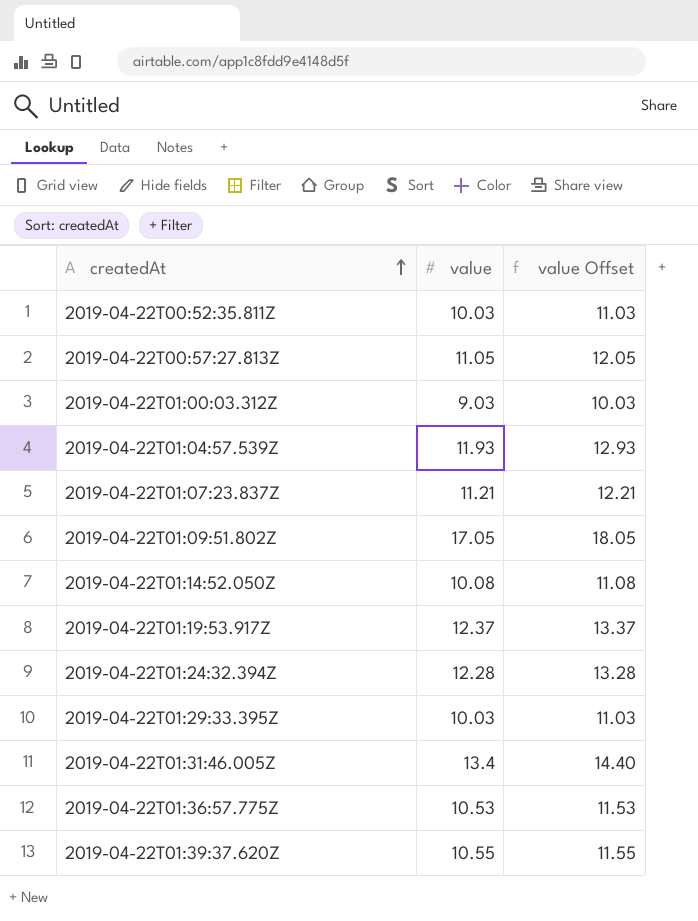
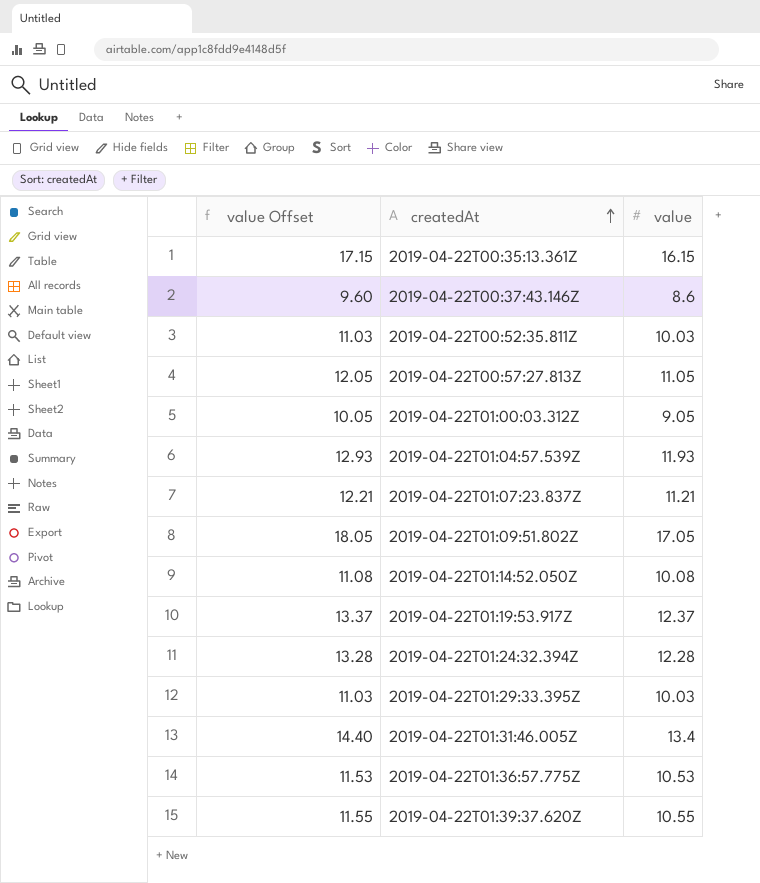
column value Offset | position: 3 -> 1
row 2019-04-22T00:35:13.361Z: none -> 17.15 | 16.15
row 2019-04-22T00:37:43.146Z: none -> 9.60 | 8.6
2019-04-22T01:00:03.312Z | value Offset: 10.03 -> 10.05
2019-04-22T01:00:03.312Z | value: 9.03 -> 9.05

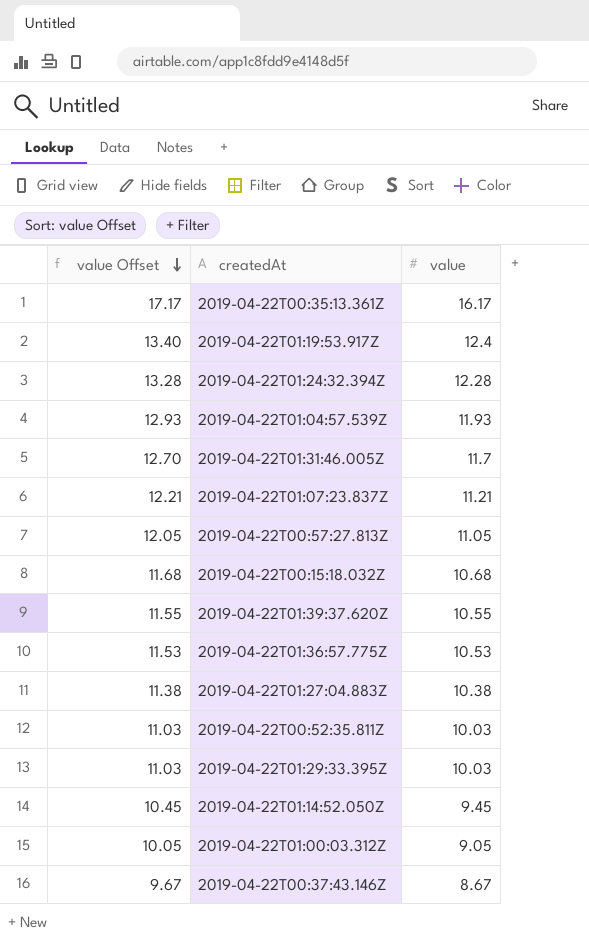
row order: createdAt ascending -> value Offset descending
row 2019-04-22T01:09:51.802Z: 18.05 | 17.05 -> none
2019-04-22T00:35:13.361Z | value Offset: 17.15 -> 17.17
2019-04-22T00:35:13.361Z | value: 16.15 -> 16.17
2019-04-22T01:19:53.917Z | value Offset: 13.37 -> 13.40
2019-04-22T01:19:53.917Z | value: 12.37 -> 12.4
2019-04-22T01:31:46.005Z | value Offset: 14.40 -> 12.70
2019-04-22T01:31:46.005Z | value: 13.4 -> 11.7
row 2019-04-22T00:15:18.032Z: none -> 11.68 | 10.68
row 2019-04-22T01:27:04.883Z: none -> 11.38 | 10.38
2019-04-22T01:14:52.050Z | value Offset: 11.08 -> 10.45
2019-04-22T01:14:52.050Z | value: 10.08 -> 9.45
2019-04-22T00:37:43.146Z | value Offset: 9.60 -> 9.67
2019-04-22T00:37:43.146Z | value: 8.6 -> 8.67

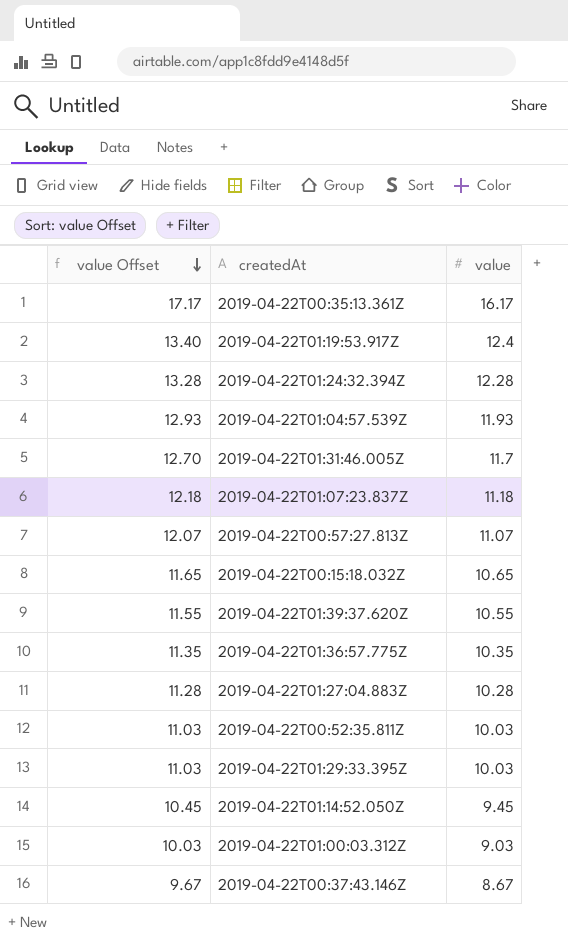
2019-04-22T01:07:23.837Z | value Offset: 12.21 -> 12.18
2019-04-22T01:07:23.837Z | value: 11.21 -> 11.18
2019-04-22T00:57:27.813Z | value Offset: 12.05 -> 12.07
2019-04-22T00:57:27.813Z | value: 11.05 -> 11.07
2019-04-22T00:15:18.032Z | value Offset: 11.68 -> 11.65
2019-04-22T00:15:18.032Z | value: 10.68 -> 10.65
2019-04-22T01:36:57.775Z | value Offset: 11.53 -> 11.35
2019-04-22T01:36:57.775Z | value: 10.53 -> 10.35
2019-04-22T01:27:04.883Z | value Offset: 11.38 -> 11.28
2019-04-22T01:27:04.883Z | value: 10.38 -> 10.28
2019-04-22T01:00:03.312Z | value Offset: 10.05 -> 10.03
2019-04-22T01:00:03.312Z | value: 9.05 -> 9.03

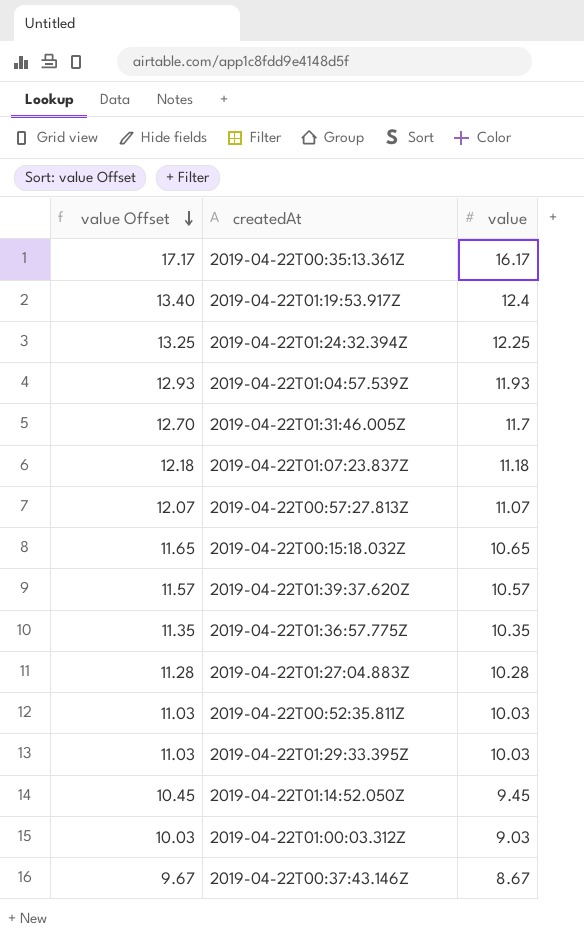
2019-04-22T01:24:32.394Z | value Offset: 13.28 -> 13.25
2019-04-22T01:24:32.394Z | value: 12.28 -> 12.25
2019-04-22T01:39:37.620Z | value Offset: 11.55 -> 11.57
2019-04-22T01:39:37.620Z | value: 10.55 -> 10.57

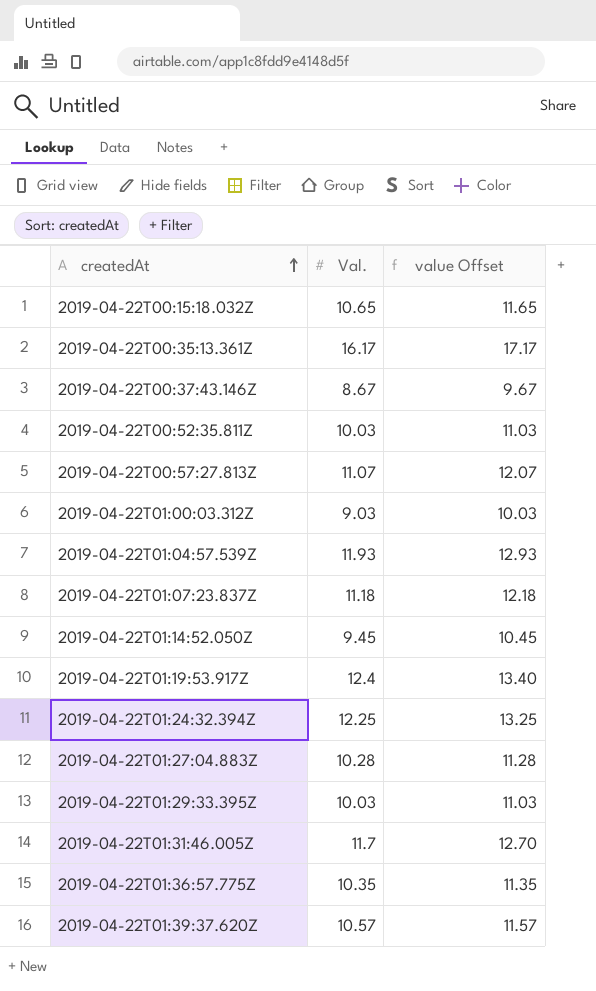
row order: value Offset descending -> createdAt ascending
column name: value -> Val.
column value Offset | position: 1 -> 3

